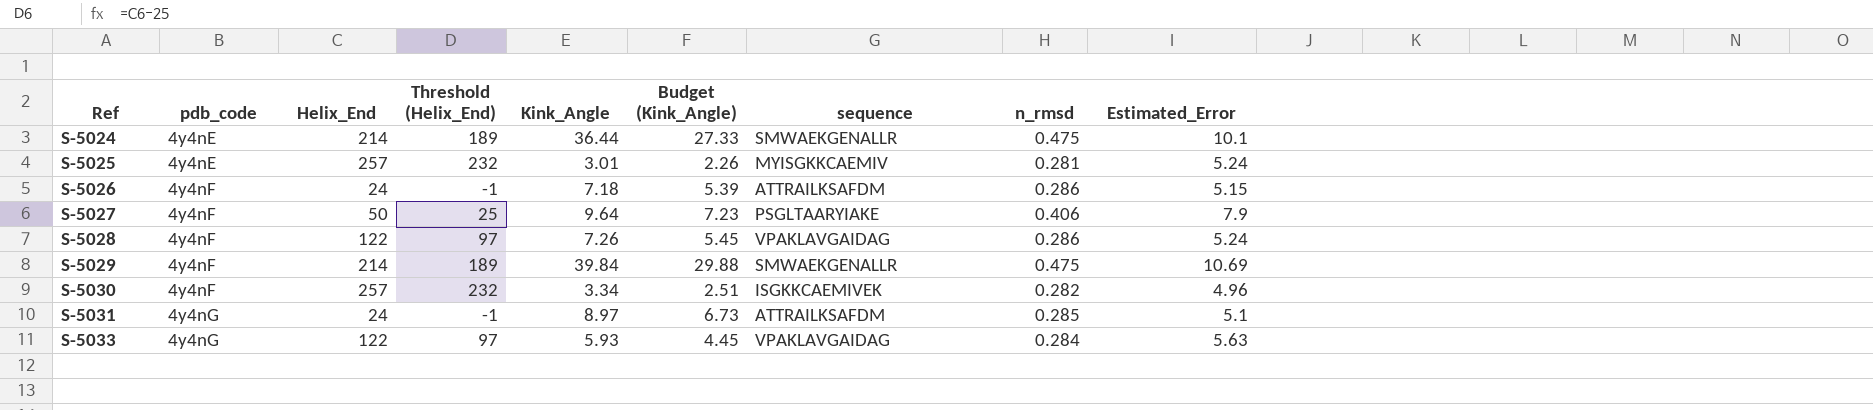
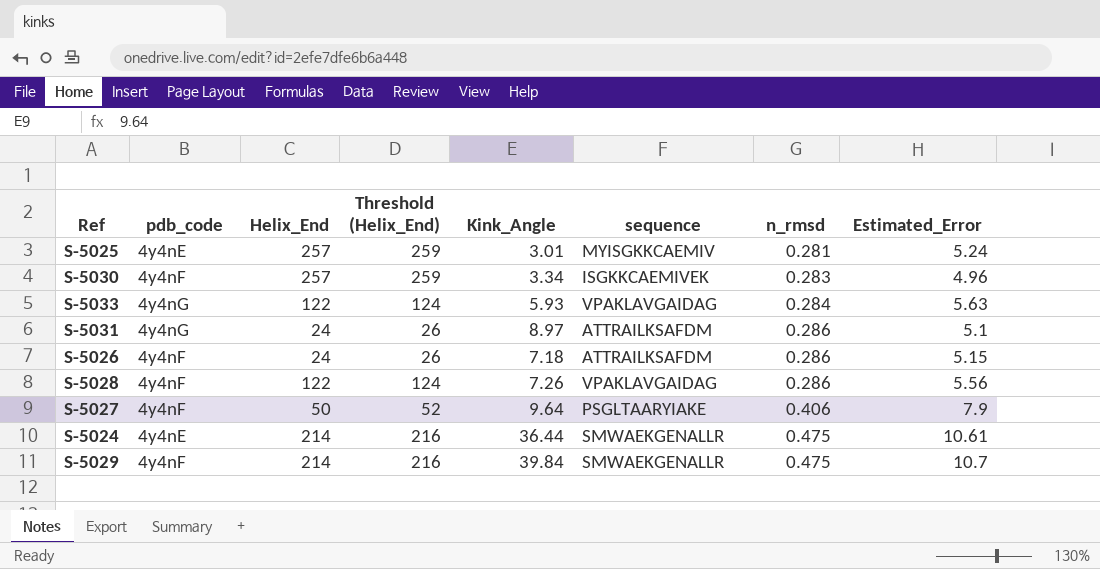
row order: Ref ascending -> n_rmsd ascending
column Budget (Kink_Angle) | formula: [Kink_Angle] * 0.75 -> none
column Threshold (Helix_End) | formula: [Helix_End] - 25 -> [Helix_End] + 2
S-5030 | n_rmsd: 0.282 -> 0.283
S-5031 | n_rmsd: 0.285 -> 0.286
S-5028 | Estimated_Error: 5.24 -> 5.56
S-5024 | Estimated_Error: 10.1 -> 10.61
S-5029 | Estimated_Error: 10.69 -> 10.7

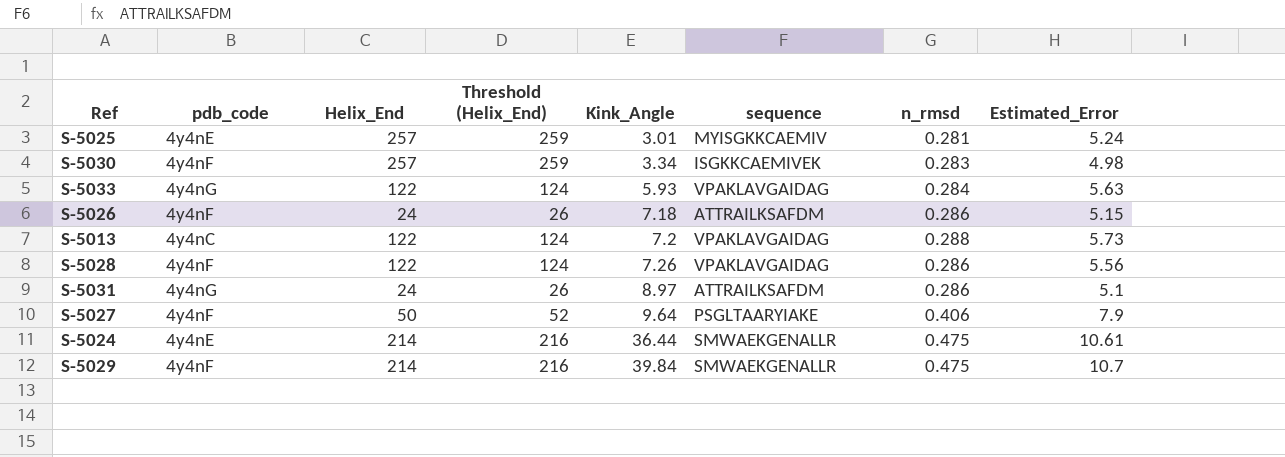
row order: n_rmsd ascending -> Kink_Angle ascending
S-5030 | Estimated_Error: 4.96 -> 4.98
row S-5013: none -> 4y4nC | 122 | 124 | 7.2 | VPAKLAVGAIDAG | 0.288 | 5.73

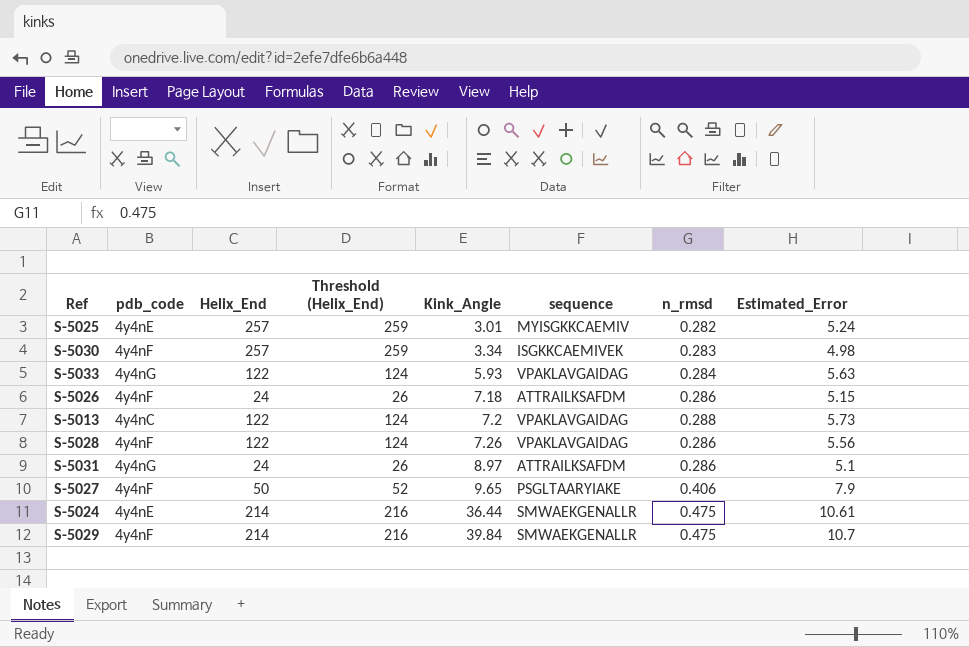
S-5025 | n_rmsd: 0.281 -> 0.282
S-5027 | Kink_Angle: 9.64 -> 9.65

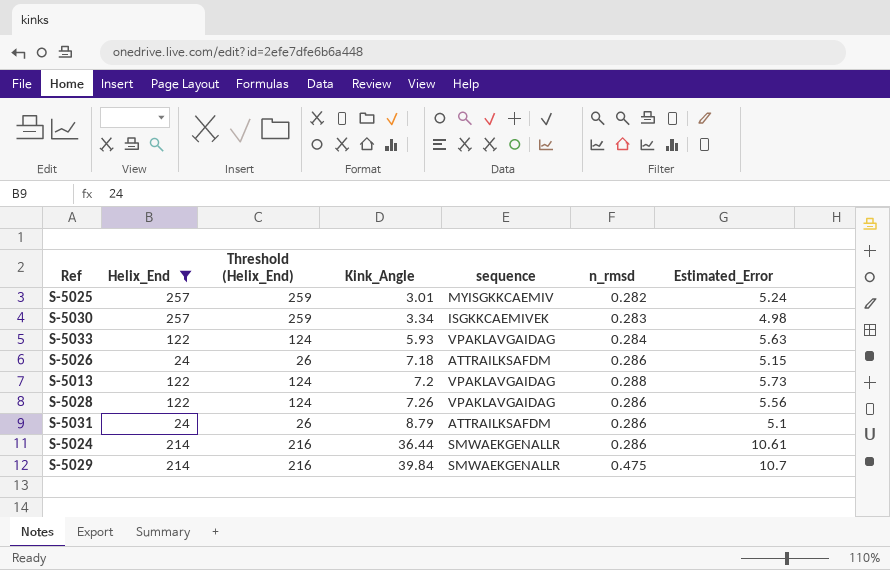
filter: none -> Helix_End != 50
column pdb_code | position: 2 -> none
S-5031 | Kink_Angle: 8.97 -> 8.79
S-5024 | n_rmsd: 0.475 -> 0.286

